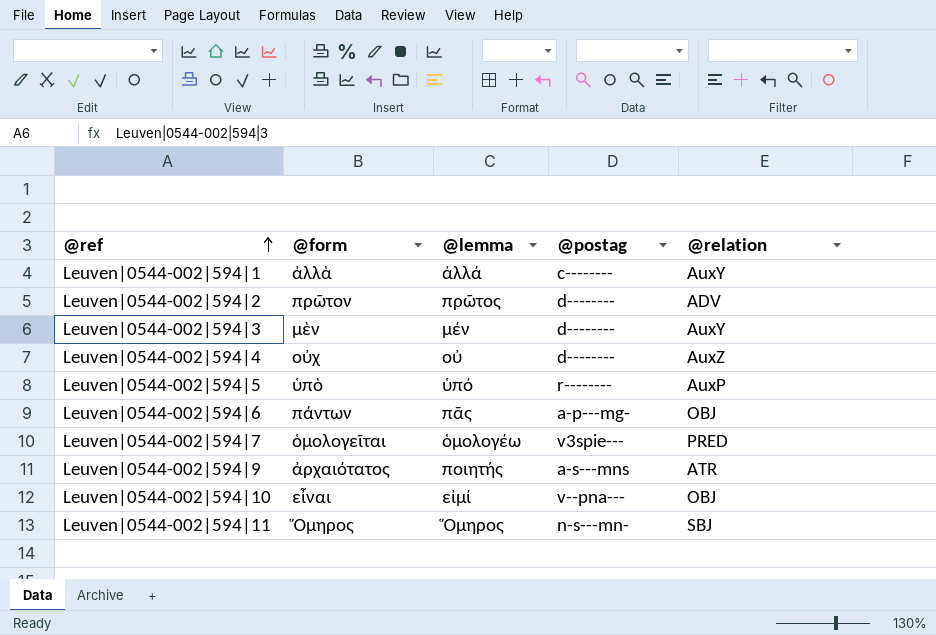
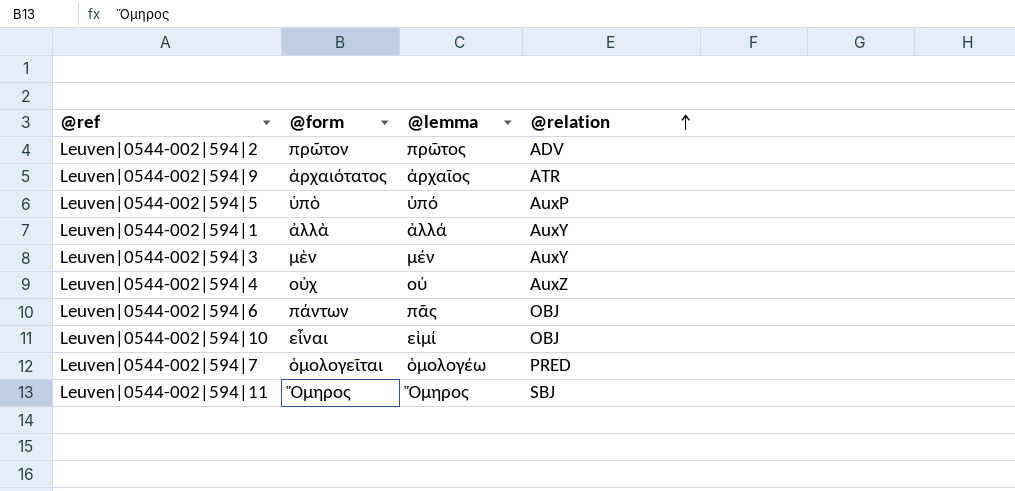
row order: @ref ascending -> @relation ascending
column @postag | position: 4 -> none
Leuven|0544-002|594|9 | @lemma: ποιητής -> ἀρχαῖος

